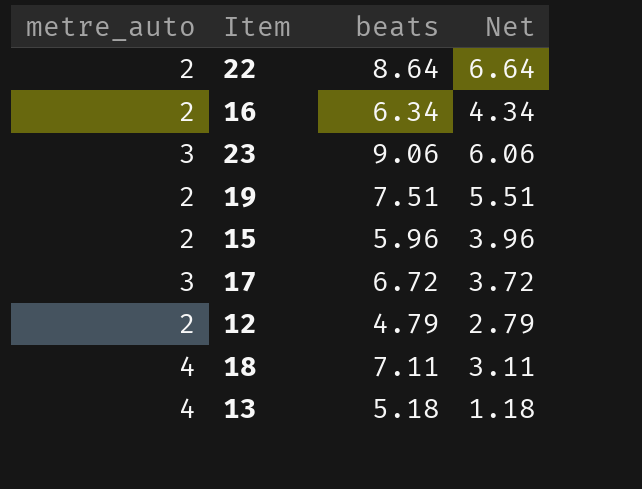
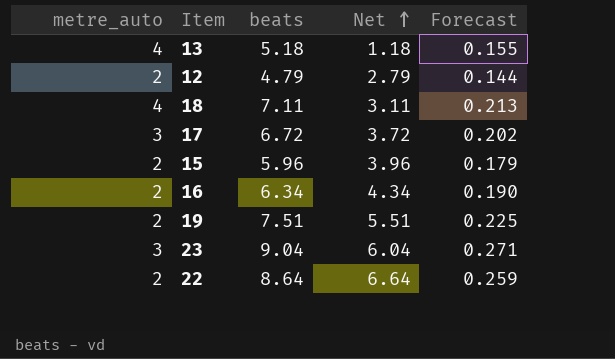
row order: none -> Net ascending
column Forecast | formula: none -> [beats] * 0.03
23 | beats: 9.06 -> 9.04
23 | Net: 6.06 -> 6.04

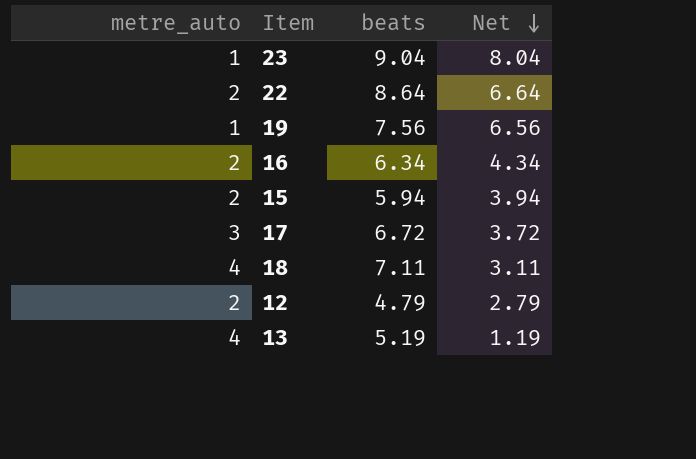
row order: Net ascending -> Net descending
column Forecast | formula: [beats] * 0.03 -> none
23 | metre_auto: 3 -> 1
23 | Net: 6.04 -> 8.04
19 | metre_auto: 2 -> 1
19 | beats: 7.51 -> 7.56
19 | Net: 5.51 -> 6.56
15 | beats: 5.96 -> 5.94
15 | Net: 3.96 -> 3.94
13 | beats: 5.18 -> 5.19
13 | Net: 1.18 -> 1.19

